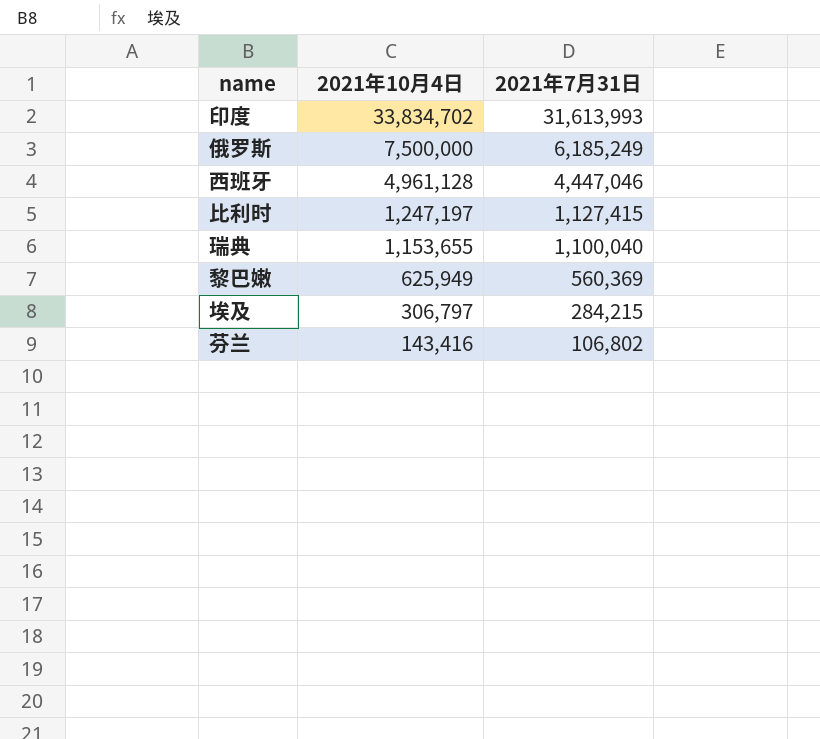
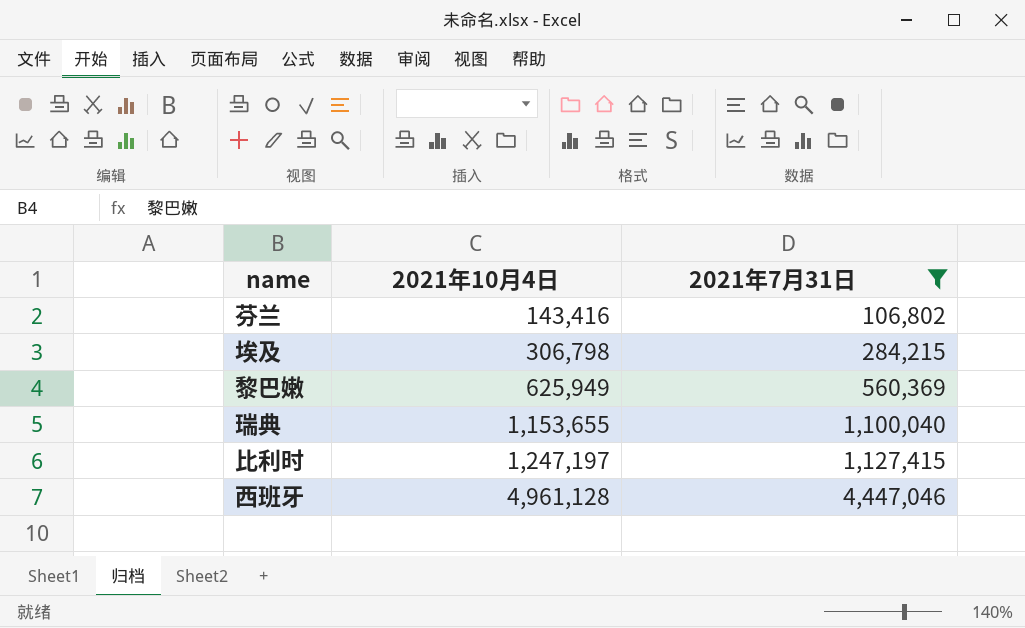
filter: none -> 2021年7月31日 <= 4,447,046
row order: 2021年10月4日 descending -> 2021年10月4日 ascending
埃及 | 2021年10月4日: 306,797 -> 306,798

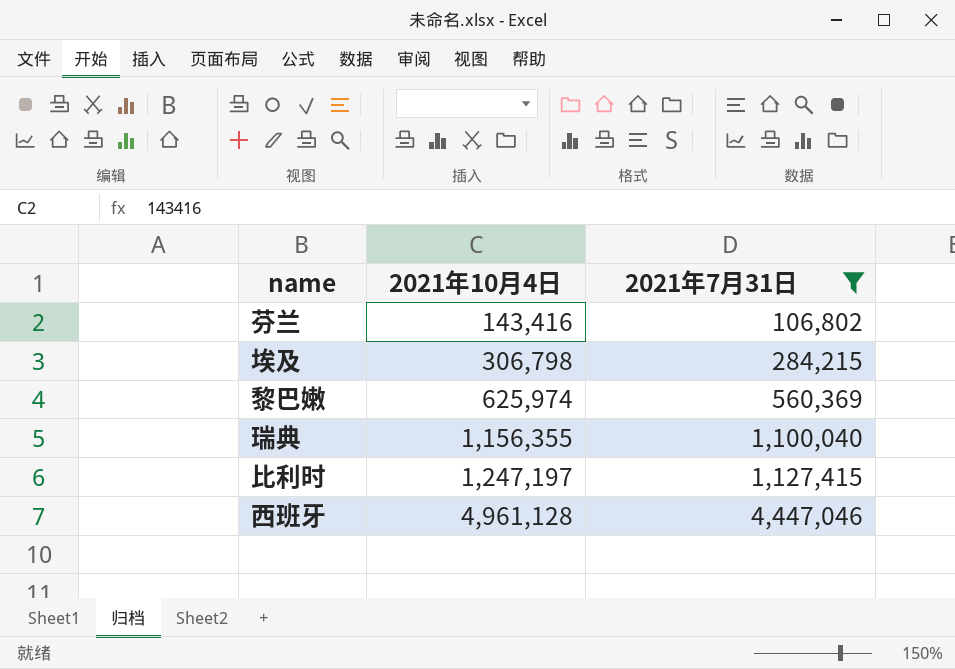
黎巴嫩 | 2021年10月4日: 625,949 -> 625,974
瑞典 | 2021年10月4日: 1,153,655 -> 1,156,355

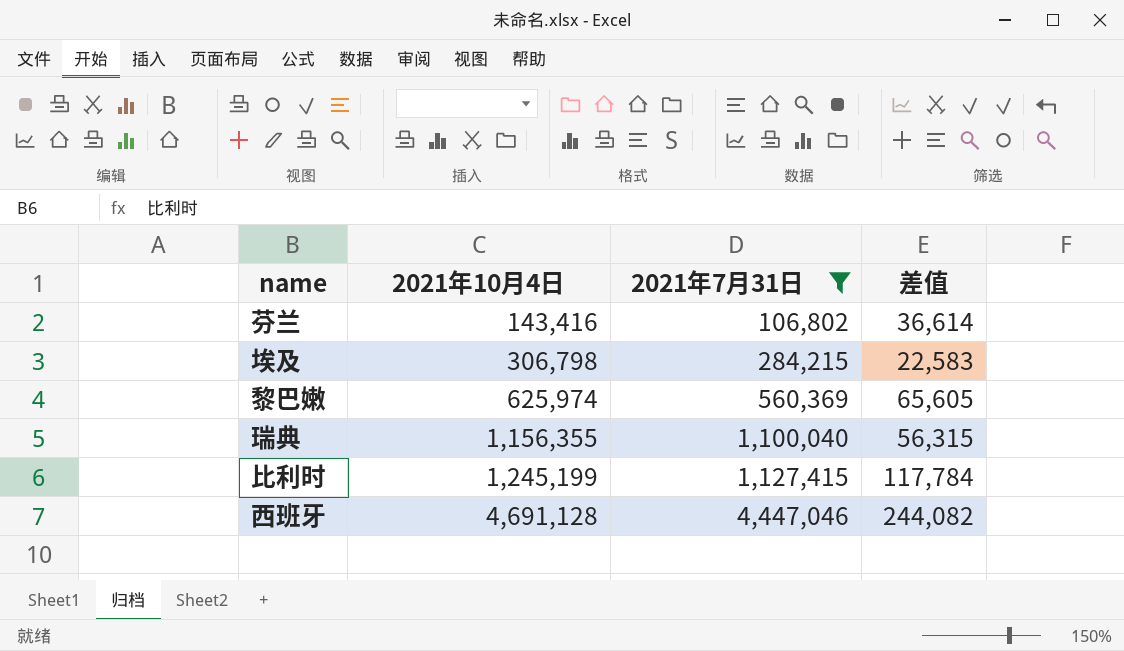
column 差值 | formula: none -> [2021年10月4日] - [2021年7月31日]
比利时 | 2021年10月4日: 1,247,197 -> 1,245,199
西班牙 | 2021年10月4日: 4,961,128 -> 4,691,128

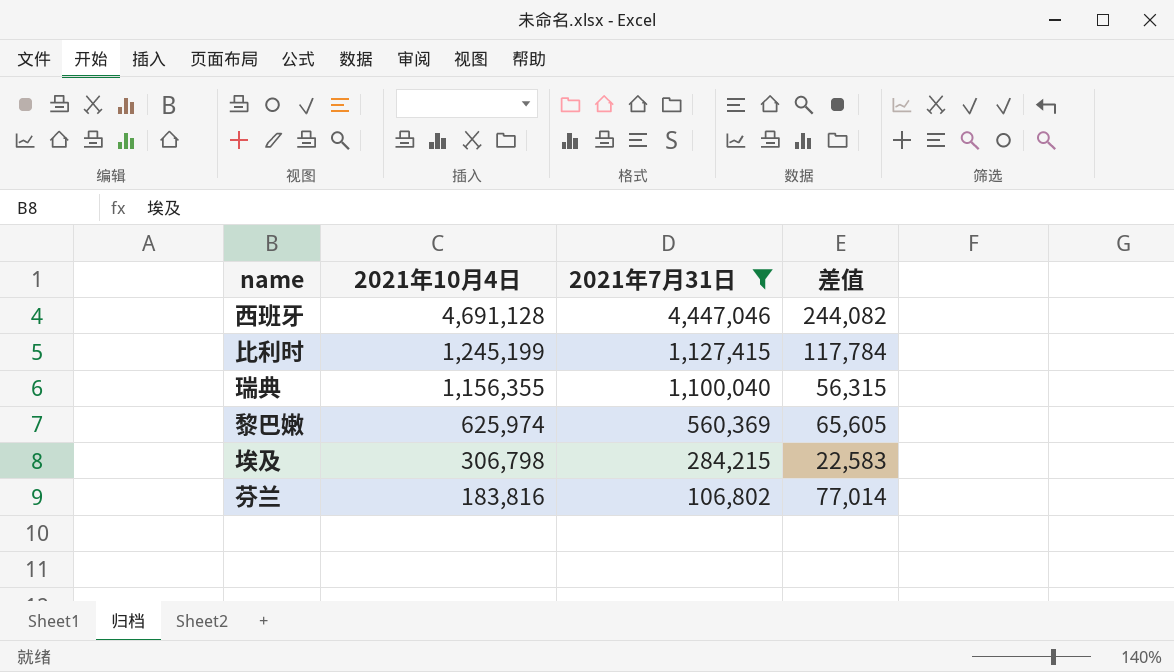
row order: 2021年10月4日 ascending -> 2021年10月4日 descending
芬兰 | 2021年10月4日: 143,416 -> 183,816
芬兰 | 差值: 36,614 -> 77,014

